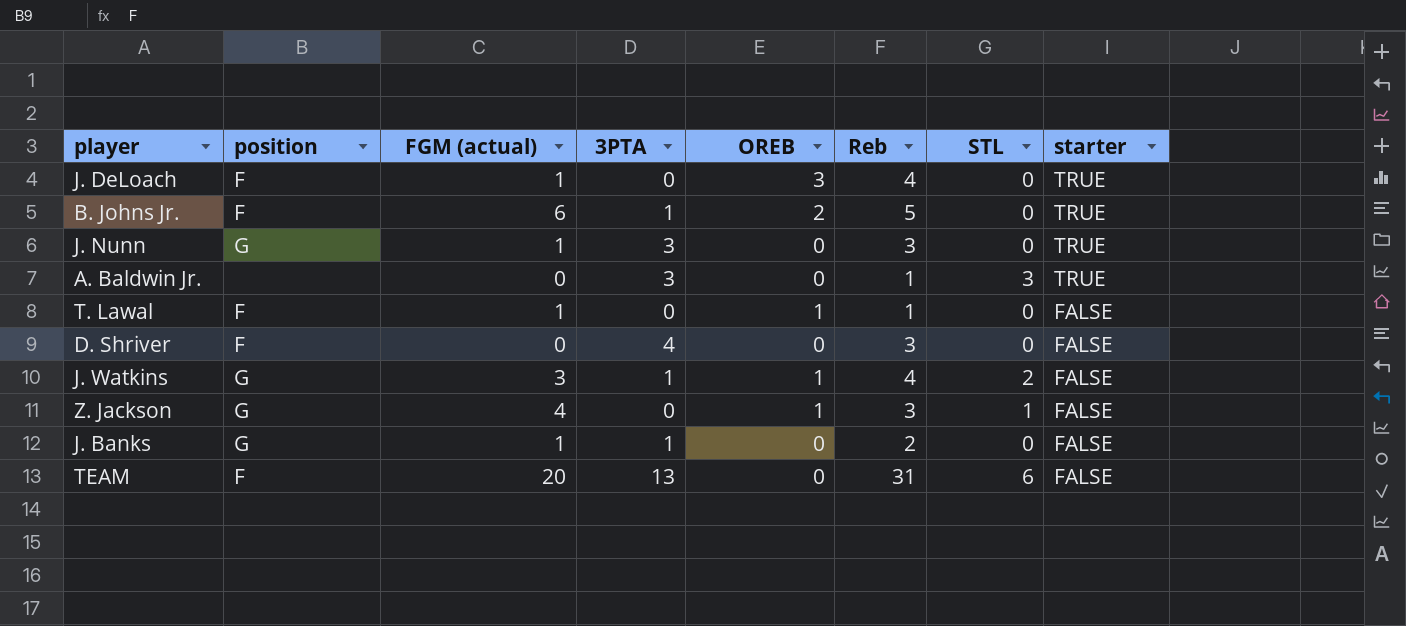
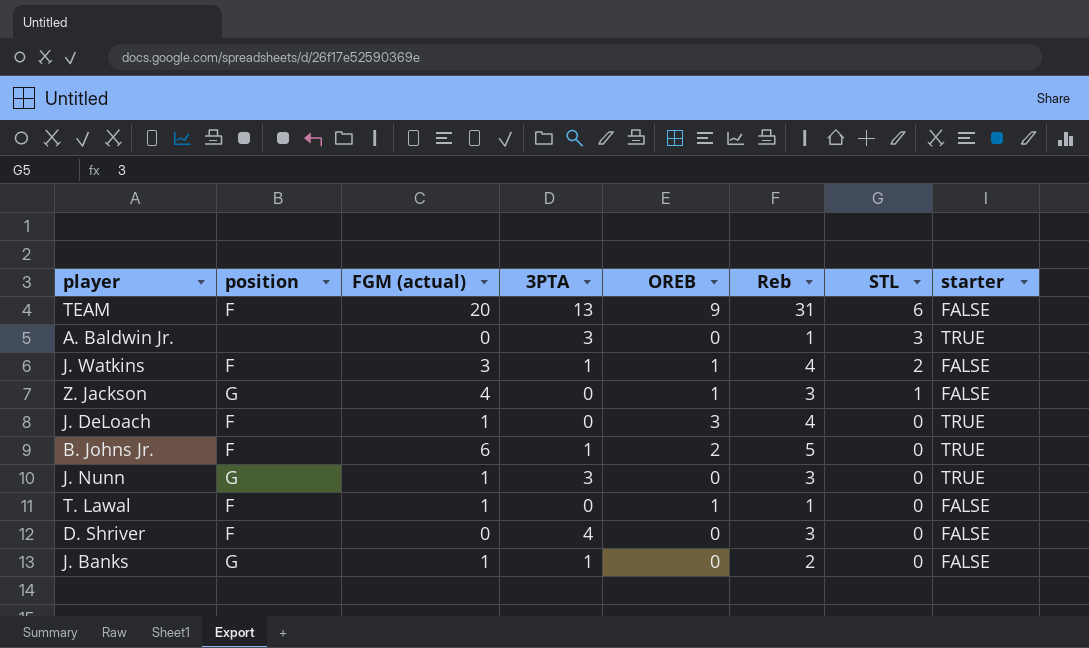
row order: starter descending -> STL descending
TEAM | OREB: 0 -> 9
J. Watkins | position: G -> F

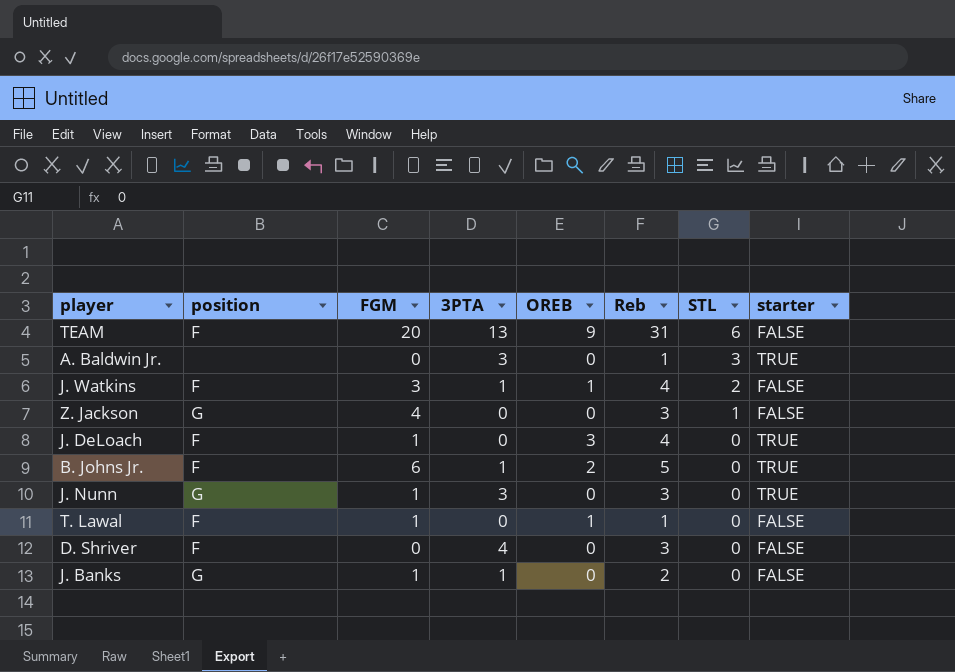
column name: FGM (actual) -> FGM
Z. Jackson | OREB: 1 -> 0

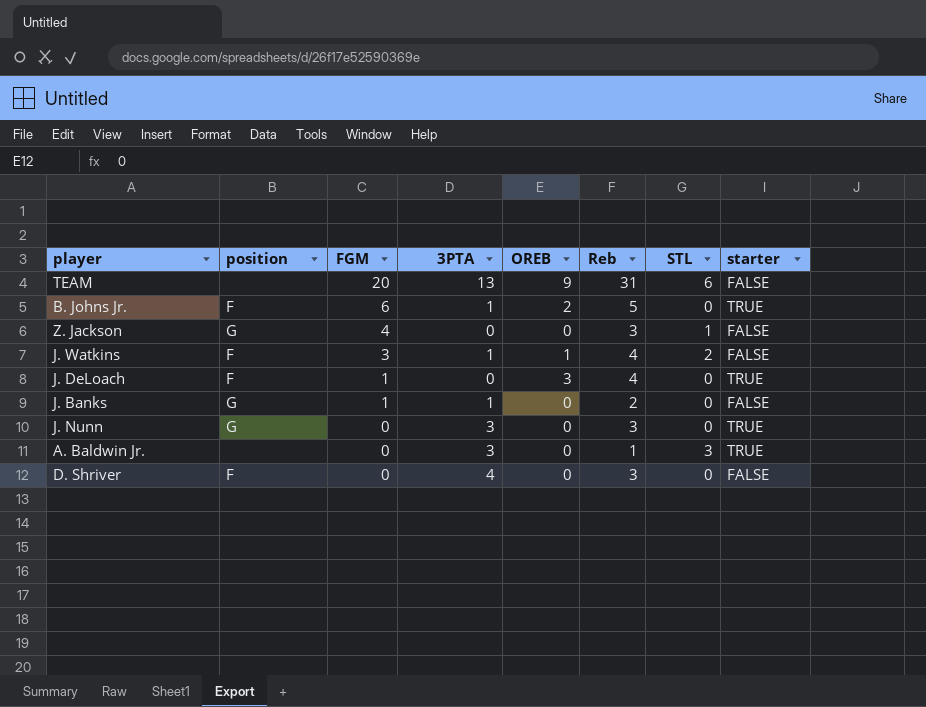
row order: STL descending -> FGM descending
row T. Lawal: F | 1 | 0 | 1 | 1 | 0 | FALSE -> none
TEAM | position: F -> none
J. Nunn | FGM: 1 -> 0

